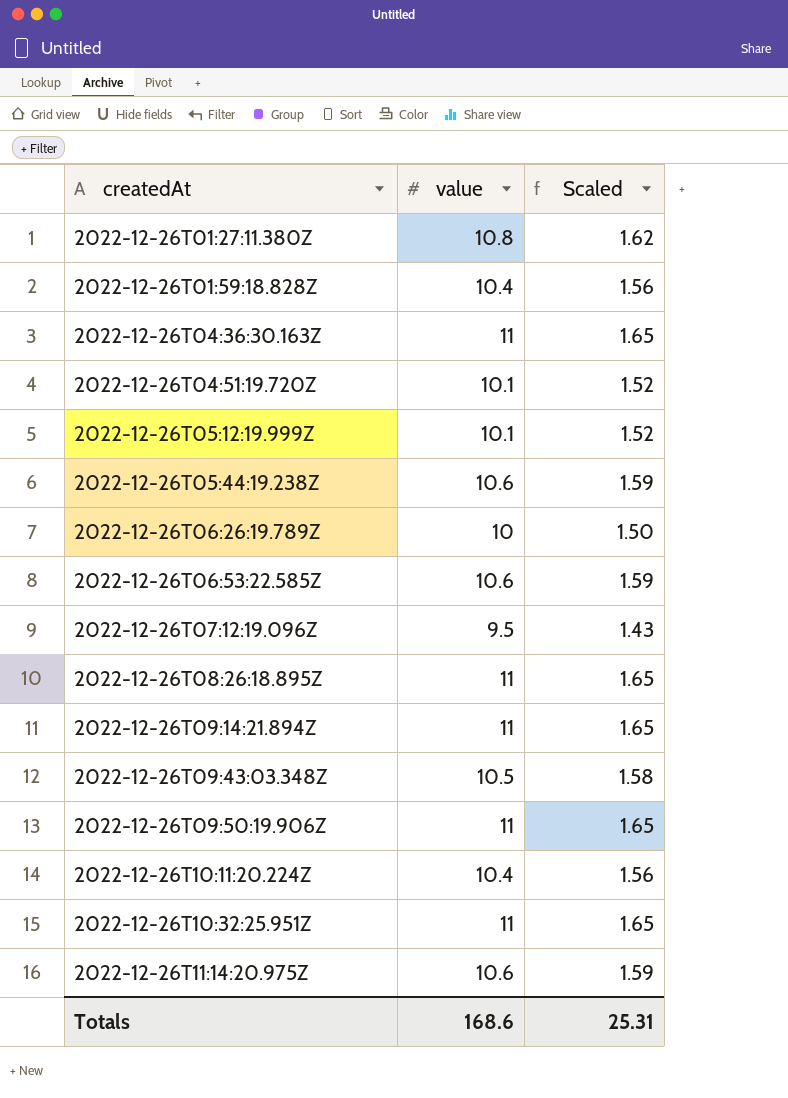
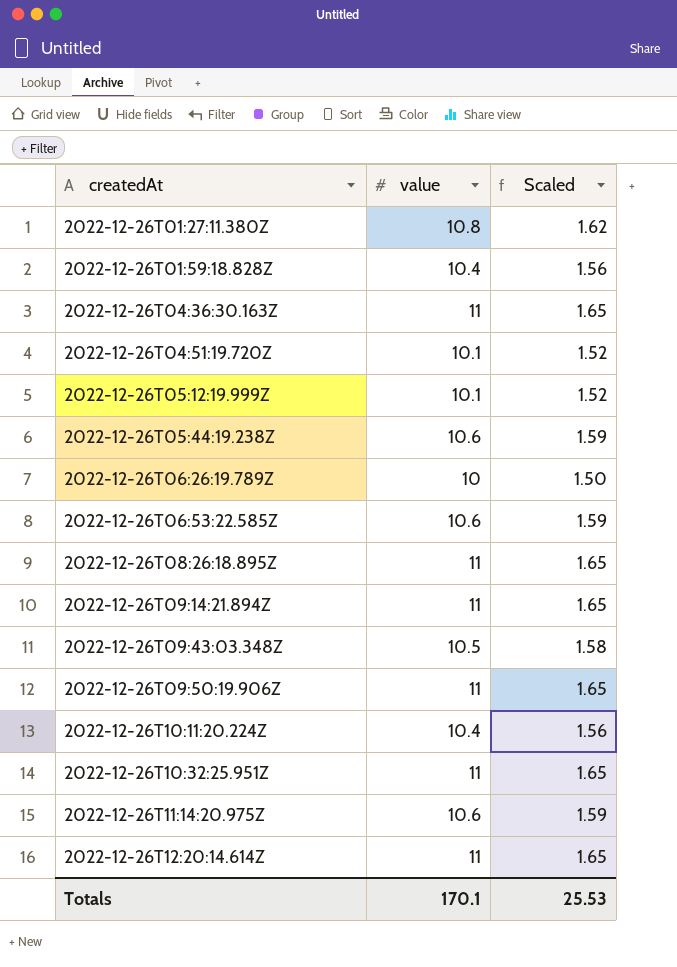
row 2022-12-26T07:12:19.096Z: 9.5 | 1.43 -> none
row 2022-12-26T12:20:14.614Z: none -> 11 | 1.65
Totals | value: 168.6 -> 170.1
Totals | Scaled: 25.31 -> 25.53

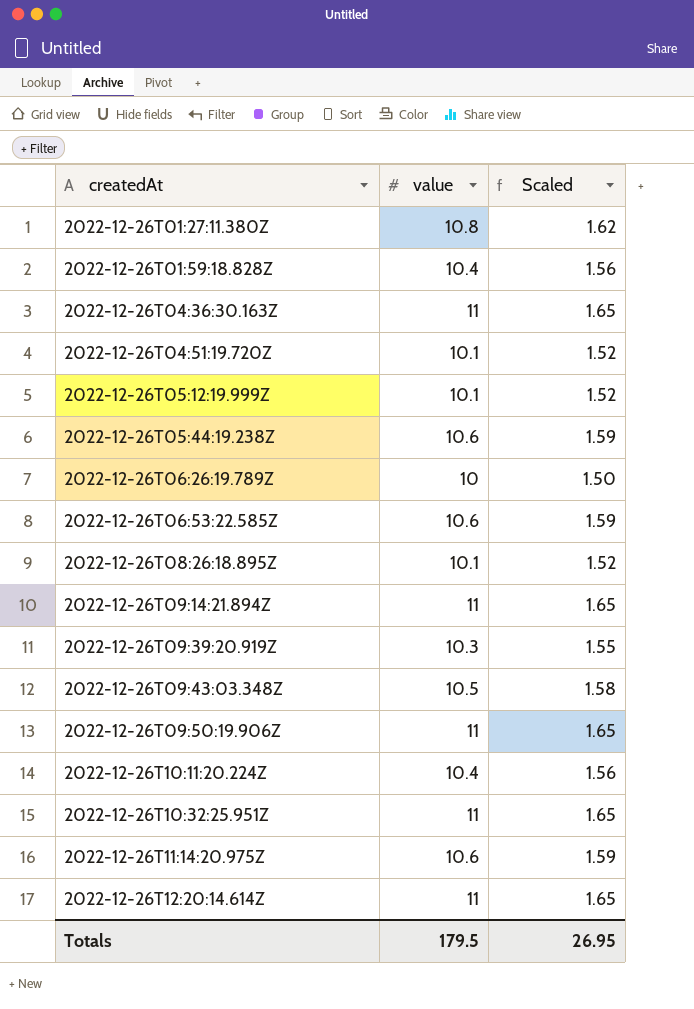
2022-12-26T08:26:18.895Z | value: 11 -> 10.1
2022-12-26T08:26:18.895Z | Scaled: 1.65 -> 1.52
row 2022-12-26T09:39:20.919Z: none -> 10.3 | 1.55
Totals | value: 170.1 -> 179.5
Totals | Scaled: 25.53 -> 26.95

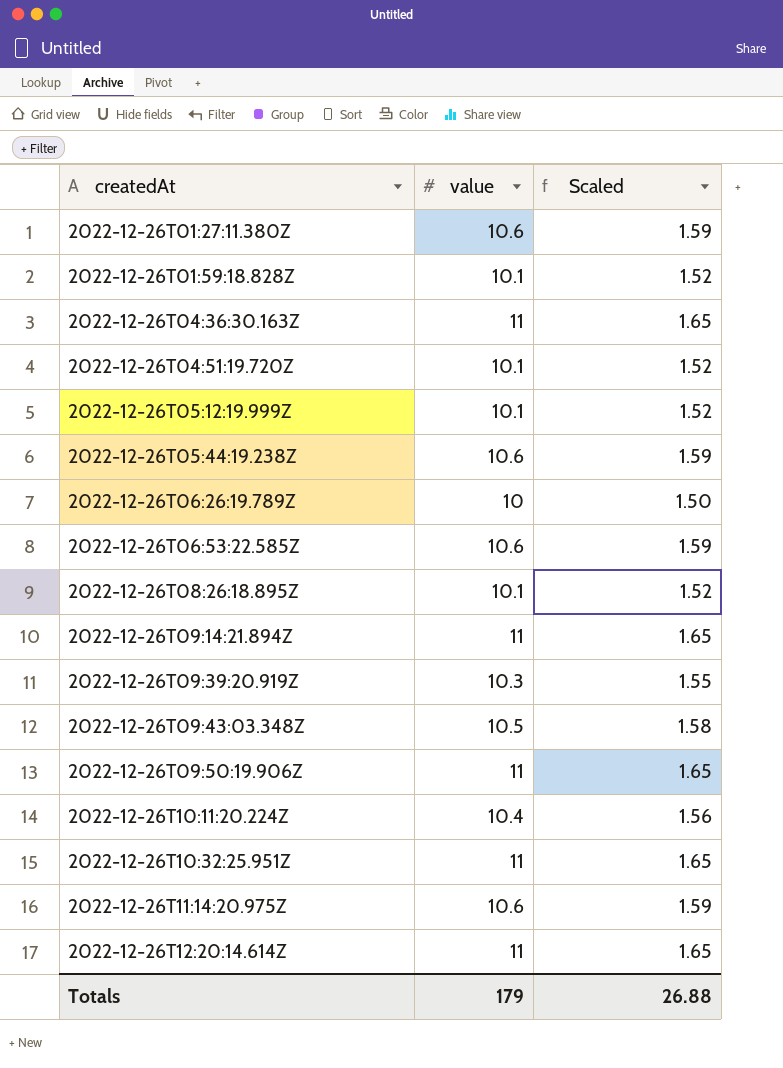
2022-12-26T01:27:11.380Z | value: 10.8 -> 10.6
2022-12-26T01:27:11.380Z | Scaled: 1.62 -> 1.59
2022-12-26T01:59:18.828Z | value: 10.4 -> 10.1
2022-12-26T01:59:18.828Z | Scaled: 1.56 -> 1.52
Totals | value: 179.5 -> 179
Totals | Scaled: 26.95 -> 26.88

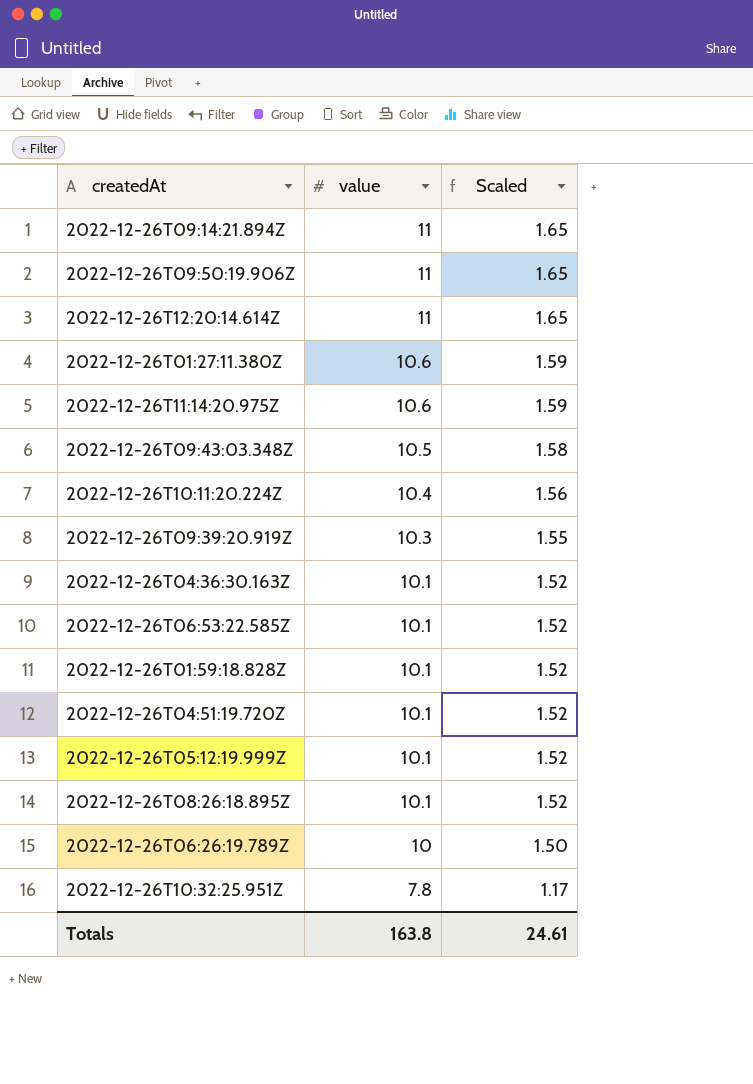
row order: createdAt ascending -> value descending
row 2022-12-26T05:44:19.238Z: 10.6 | 1.59 -> none
2022-12-26T04:36:30.163Z | value: 11 -> 10.1
2022-12-26T04:36:30.163Z | Scaled: 1.65 -> 1.52
2022-12-26T06:53:22.585Z | value: 10.6 -> 10.1
2022-12-26T06:53:22.585Z | Scaled: 1.59 -> 1.52
2022-12-26T10:32:25.951Z | value: 11 -> 7.8
2022-12-26T10:32:25.951Z | Scaled: 1.65 -> 1.17
Totals | value: 179 -> 163.8
Totals | Scaled: 26.88 -> 24.61

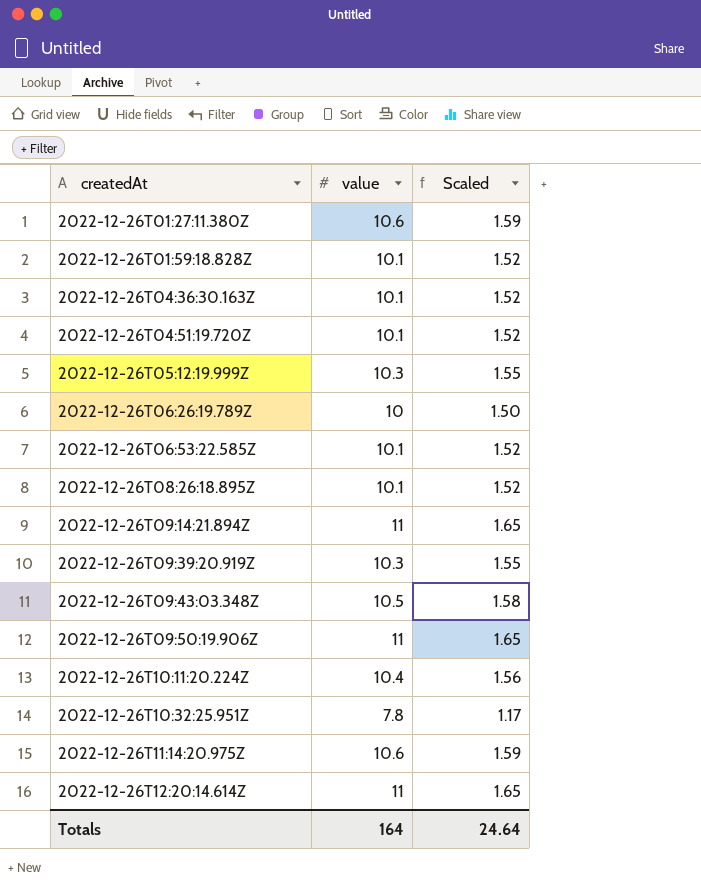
row order: value descending -> createdAt ascending
2022-12-26T05:12:19.999Z | value: 10.1 -> 10.3
2022-12-26T05:12:19.999Z | Scaled: 1.52 -> 1.55
Totals | value: 163.8 -> 164
Totals | Scaled: 24.61 -> 24.64

